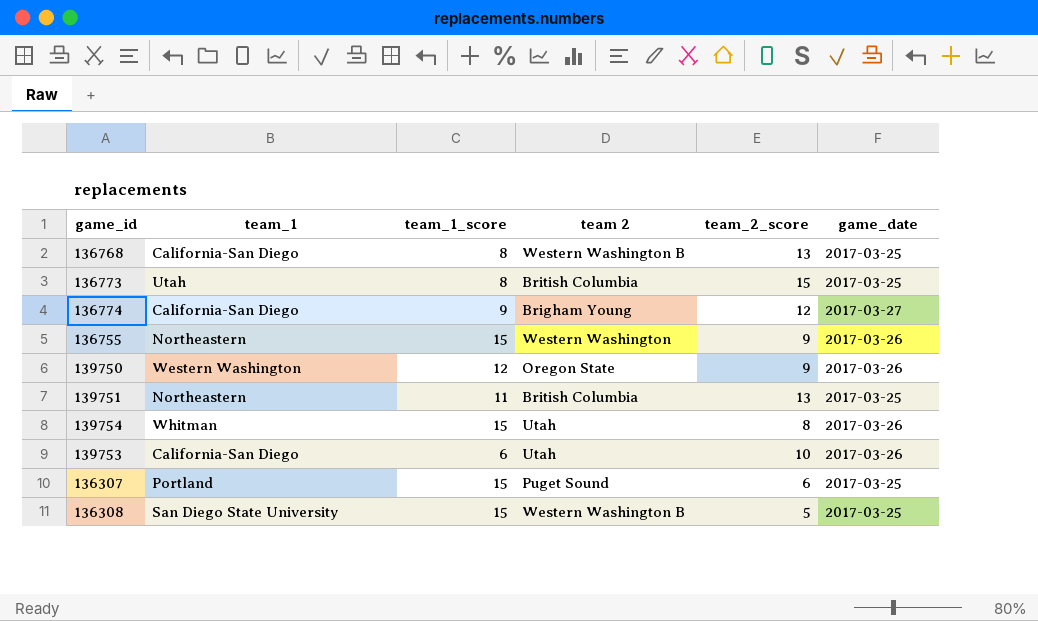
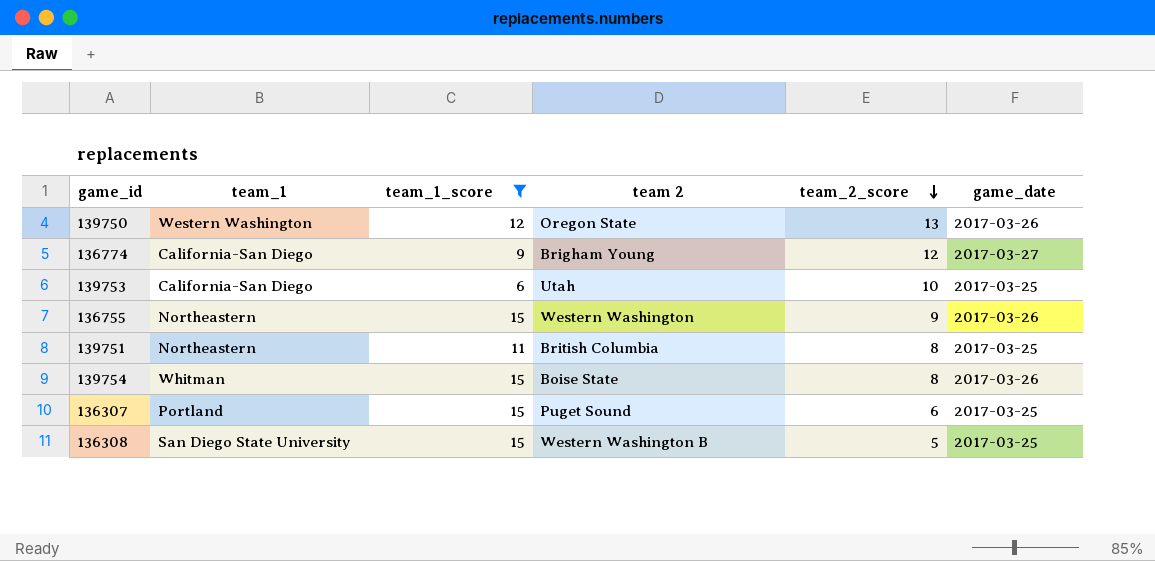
filter: none -> team_1_score != 8
row order: none -> team_2_score descending
139750 | team_2_score: 9 -> 13
139753 | game_date: 2017-03-26 -> 2017-03-25
139751 | team_2_score: 13 -> 8
139754 | team 2: Utah -> Boise State

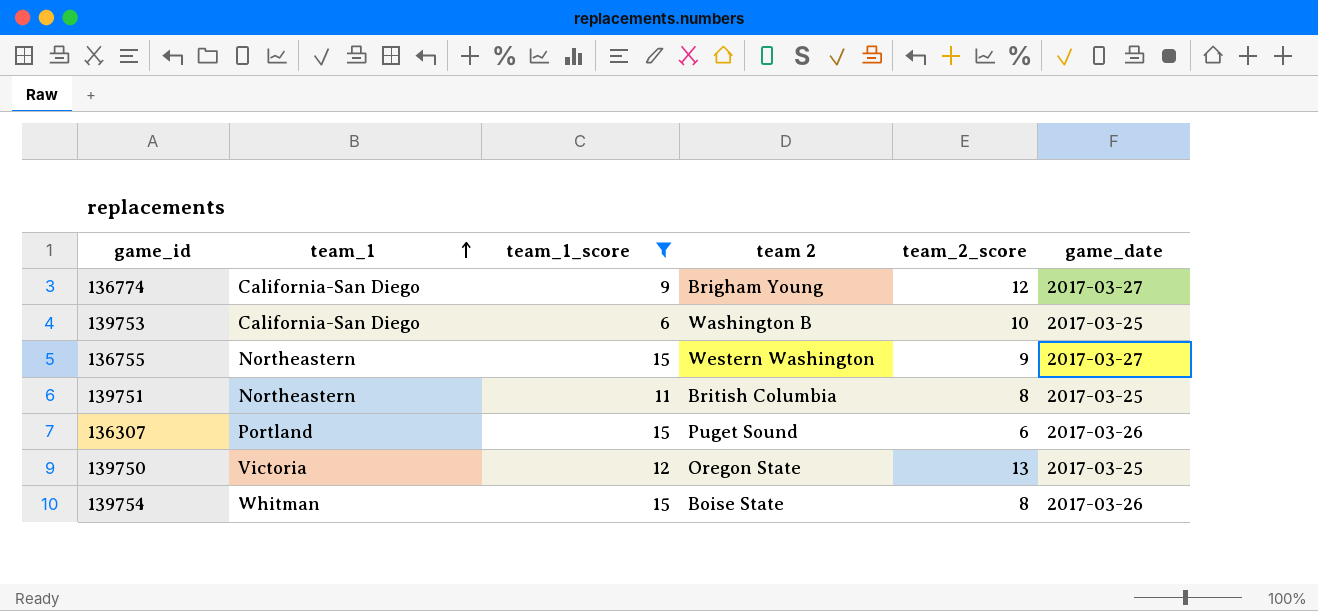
row order: team_2_score descending -> team_1 ascending
row 136308: San Diego State University | 15 | Western Washington B | 5 | 2017-03-25 -> none
139753 | team 2: Utah -> Washington B
136755 | game_date: 2017-03-26 -> 2017-03-27
136307 | game_date: 2017-03-25 -> 2017-03-26
139750 | team_1: Western Washington -> Victoria
139750 | game_date: 2017-03-26 -> 2017-03-25

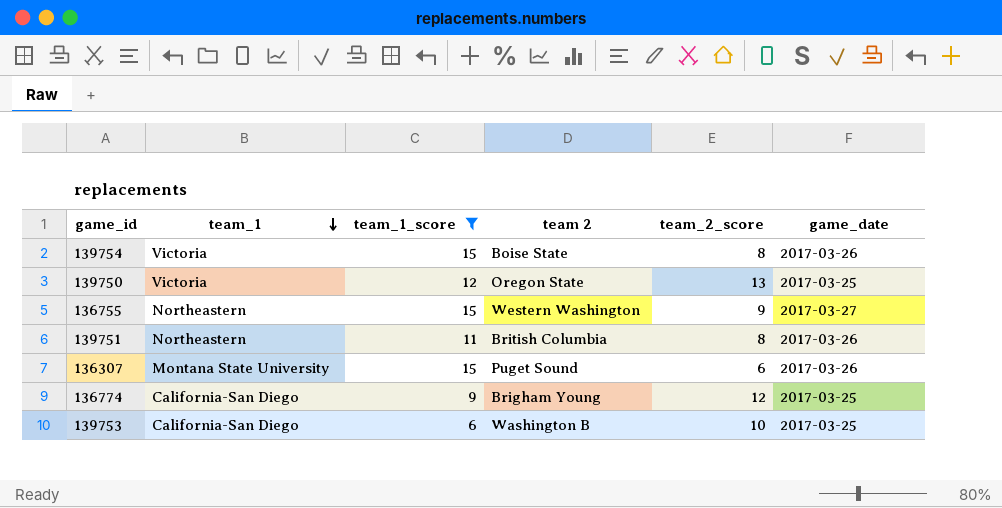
row order: team_1 ascending -> team_1 descending
139754 | team_1: Whitman -> Victoria
139751 | game_date: 2017-03-25 -> 2017-03-26
136307 | team_1: Portland -> Montana State University
136774 | game_date: 2017-03-27 -> 2017-03-25

